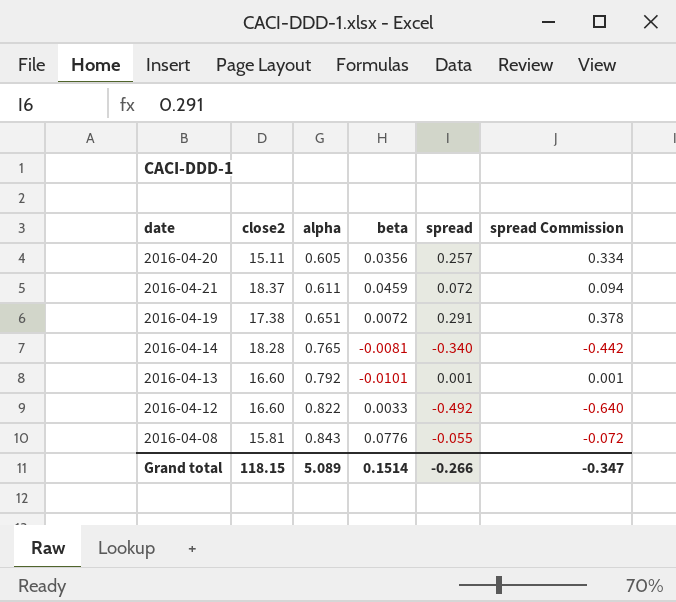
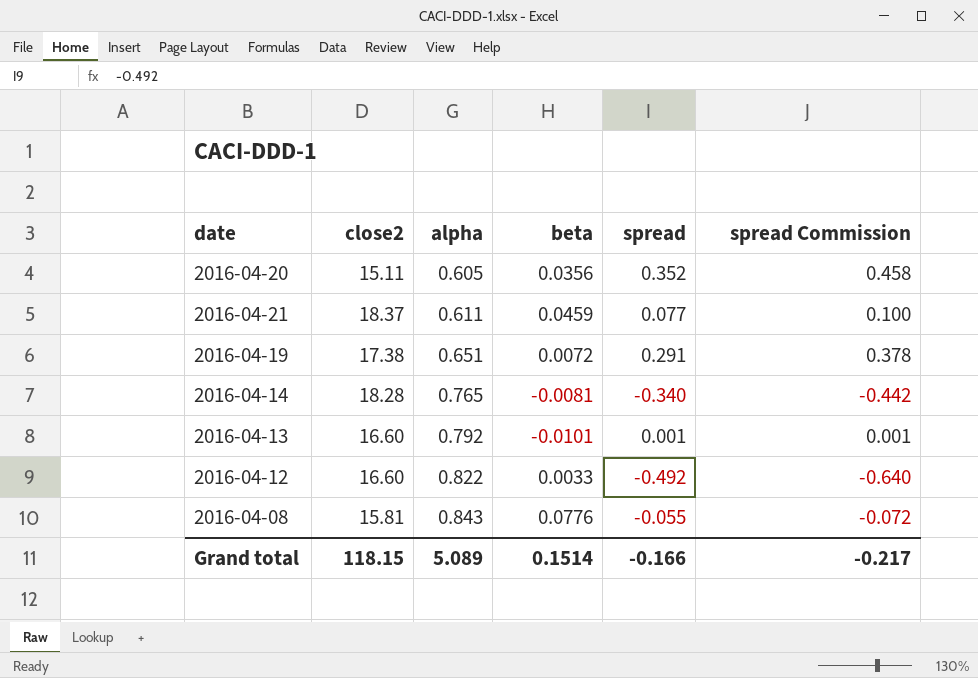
2016-04-20 | spread: 0.257 -> 0.352
2016-04-20 | spread Commission: 0.334 -> 0.458
2016-04-21 | spread: 0.072 -> 0.077
2016-04-21 | spread Commission: 0.094 -> 0.100
Grand total | spread: -0.266 -> -0.166
Grand total | spread Commission: -0.347 -> -0.217

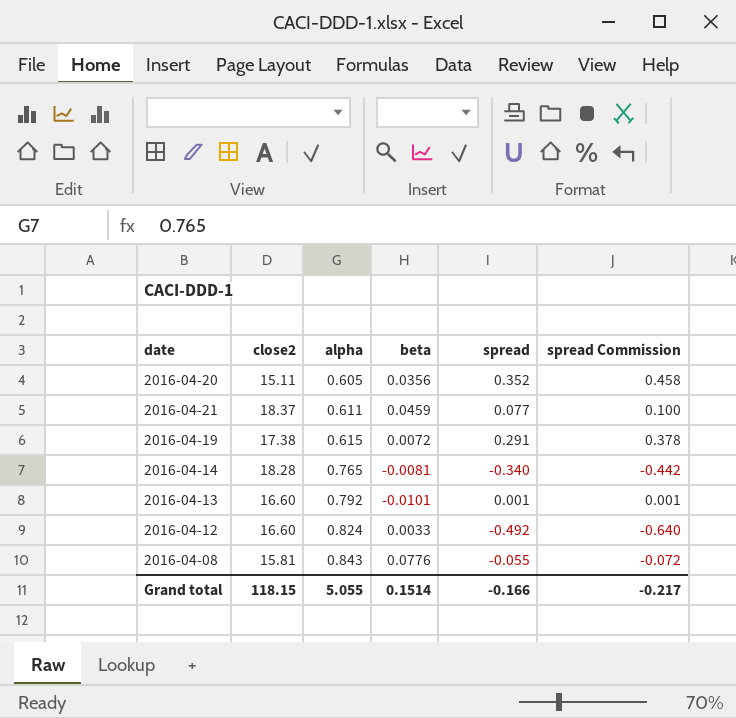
2016-04-19 | alpha: 0.651 -> 0.615
2016-04-12 | alpha: 0.822 -> 0.824
Grand total | alpha: 5.089 -> 5.055

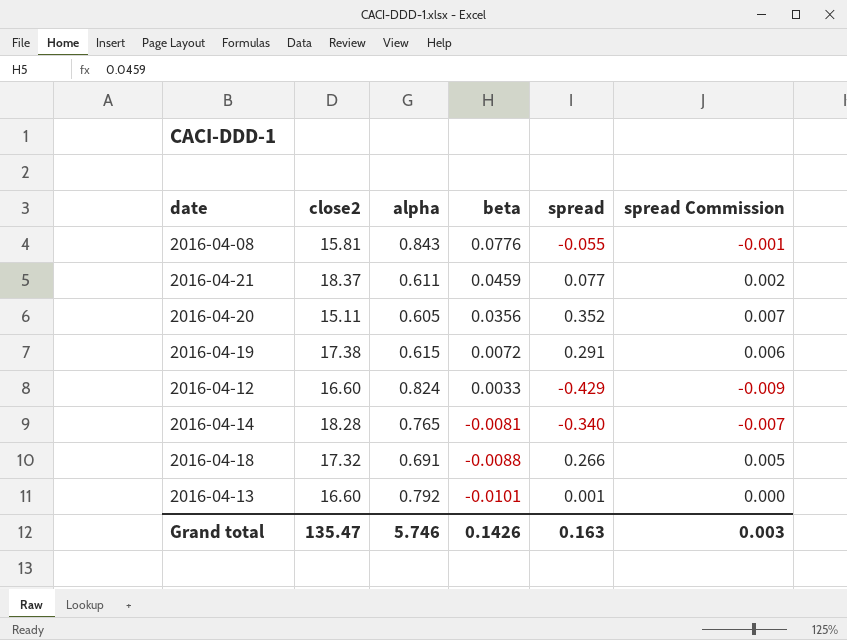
row order: alpha ascending -> beta descending
column spread Commission | formula: [spread] * 1.3 -> [spread] * 0.02
2016-04-12 | spread: -0.492 -> -0.429
row 2016-04-18: none -> 17.32 | 0.691 | -0.0088 | 0.266 | 0.005
Grand total | close2: 118.15 -> 135.47
Grand total | alpha: 5.055 -> 5.746
Grand total | beta: 0.1514 -> 0.1426
Grand total | spread: -0.166 -> 0.163
Grand total | spread Commission: -0.217 -> 0.003

